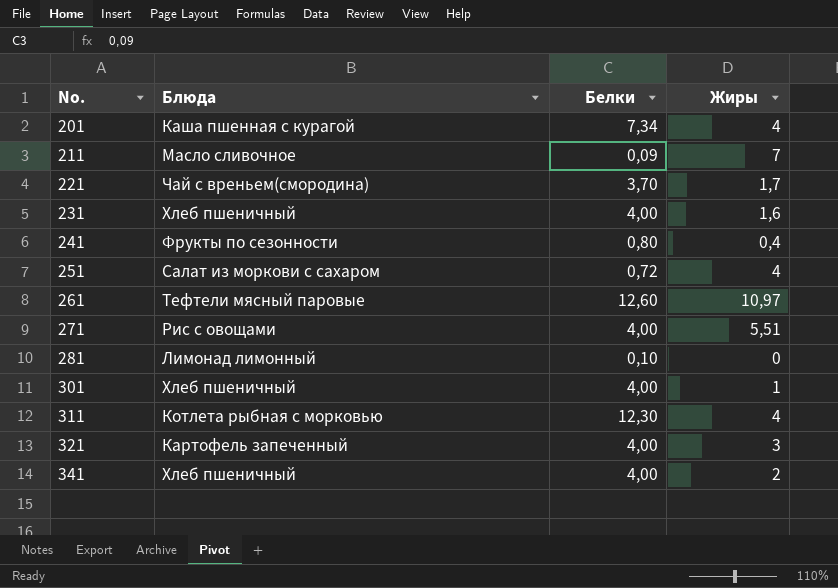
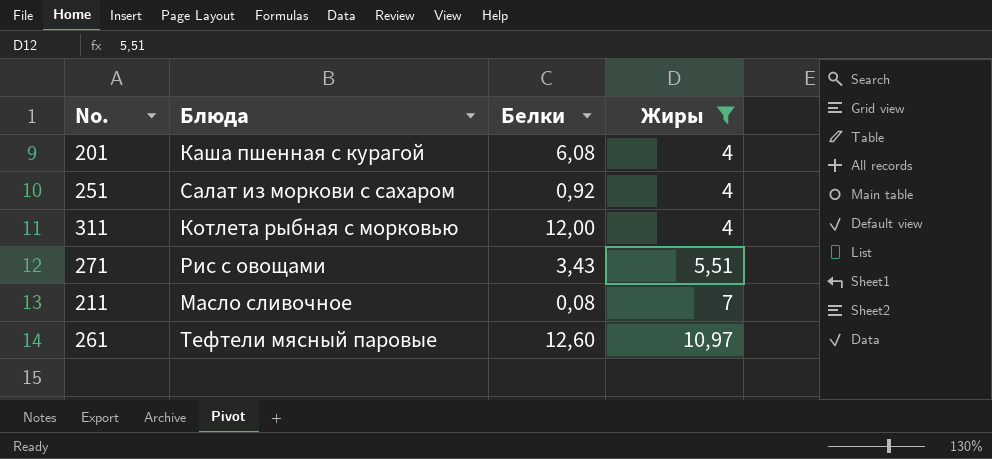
filter: none -> Жиры >= 4
row order: No. ascending -> Жиры ascending
201 | Белки: 7,34 -> 6,08
251 | Белки: 0,72 -> 0,92
311 | Белки: 12,30 -> 12,00
271 | Белки: 4,00 -> 3,43
211 | Белки: 0,09 -> 0,08

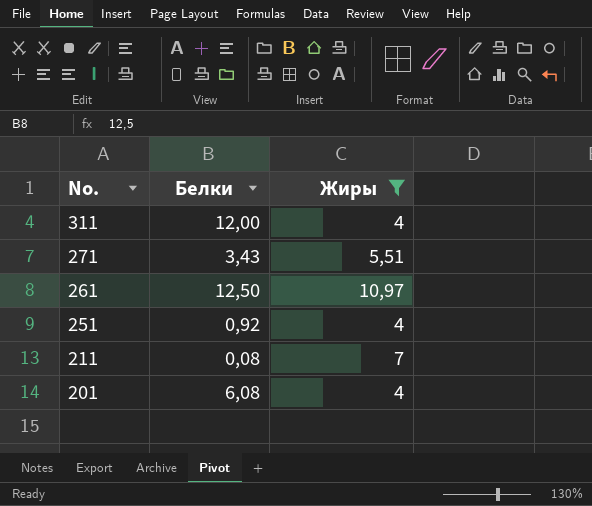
row order: Жиры ascending -> No. descending
column Блюда | position: 2 -> none
261 | Белки: 12,60 -> 12,50

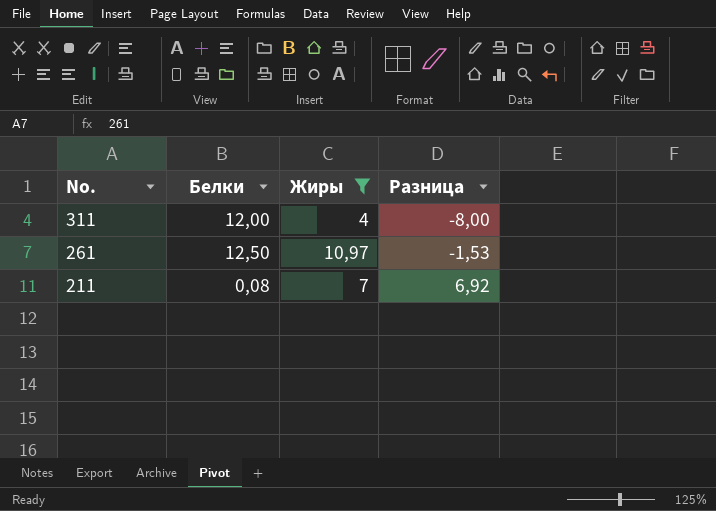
column Разница | formula: none -> [Жиры] - [Белки]
row 271: 3,43 | 5,51 -> none
row 251: 0,92 | 4 -> none
row 201: 6,08 | 4 -> none

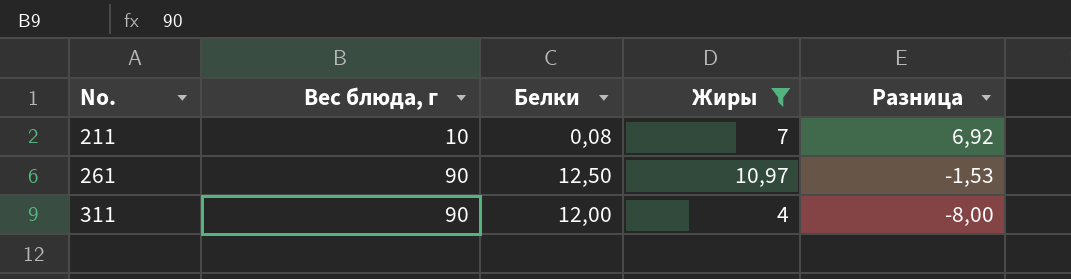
row order: No. descending -> No. ascending
column Вес блюда, г | position: none -> 2

